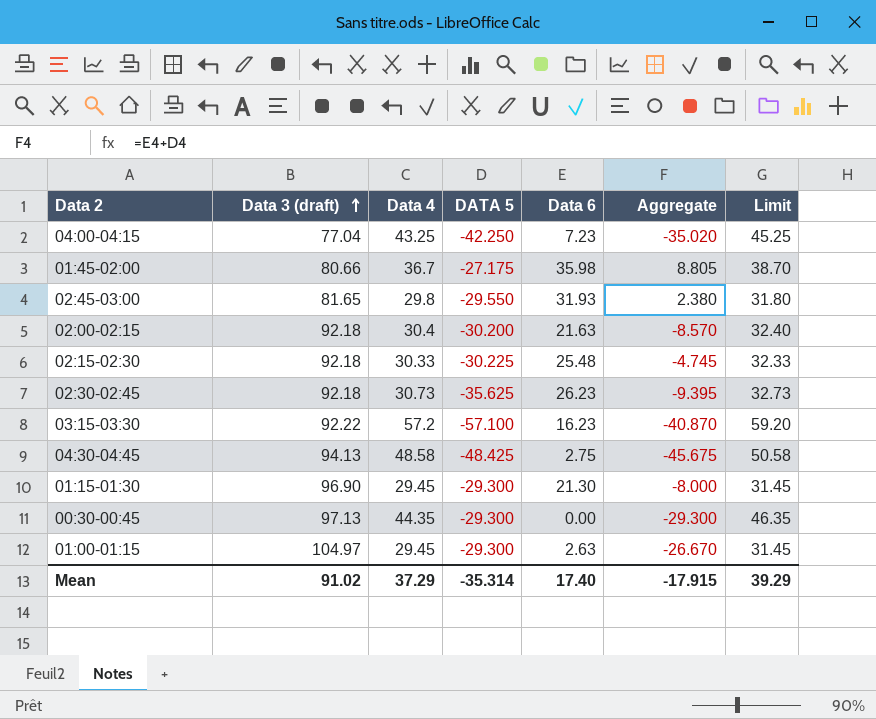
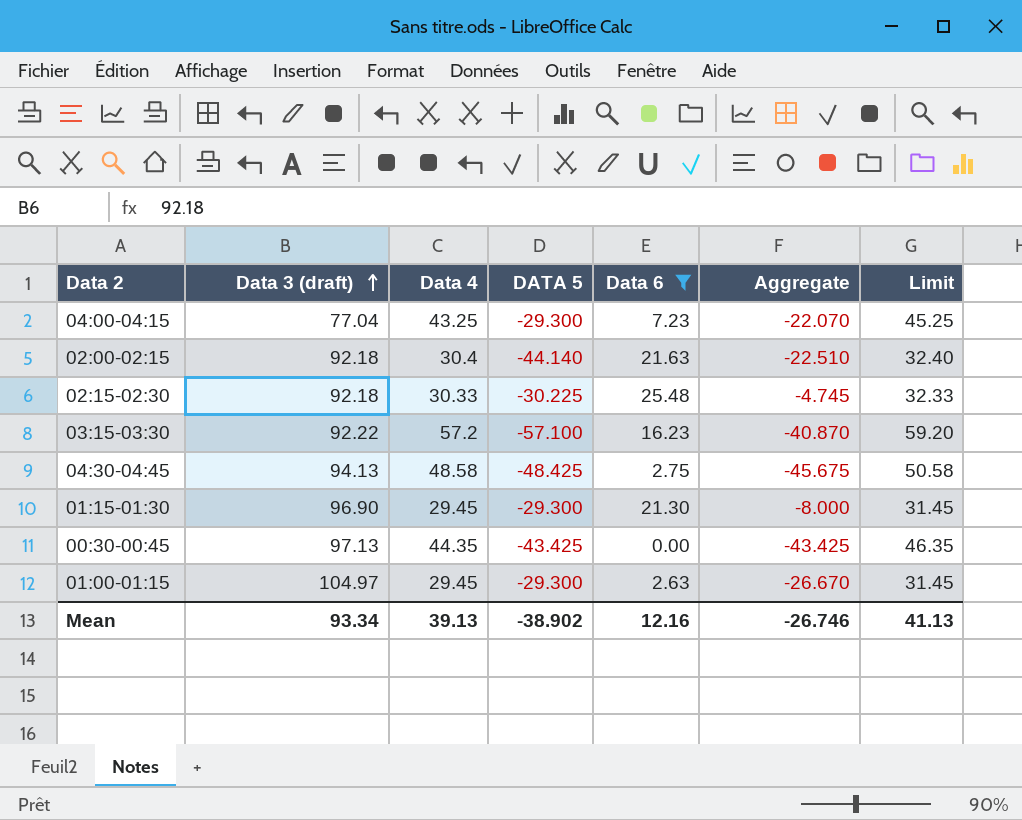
filter: none -> Data 6 <= 25.48
04:00-04:15 | DATA 5: -42.250 -> -29.300
04:00-04:15 | Aggregate: -35.020 -> -22.070
02:00-02:15 | DATA 5: -30.200 -> -44.140
02:00-02:15 | Aggregate: -8.570 -> -22.510
00:30-00:45 | DATA 5: -29.300 -> -43.425
00:30-00:45 | Aggregate: -29.300 -> -43.425
Mean | Data 3 (draft): 91.02 -> 93.34
Mean | Data 4: 37.29 -> 39.13
Mean | DATA 5: -35.314 -> -38.902
Mean | Data 6: 17.40 -> 12.16
Mean | Aggregate: -17.915 -> -26.746
Mean | Limit: 39.29 -> 41.13

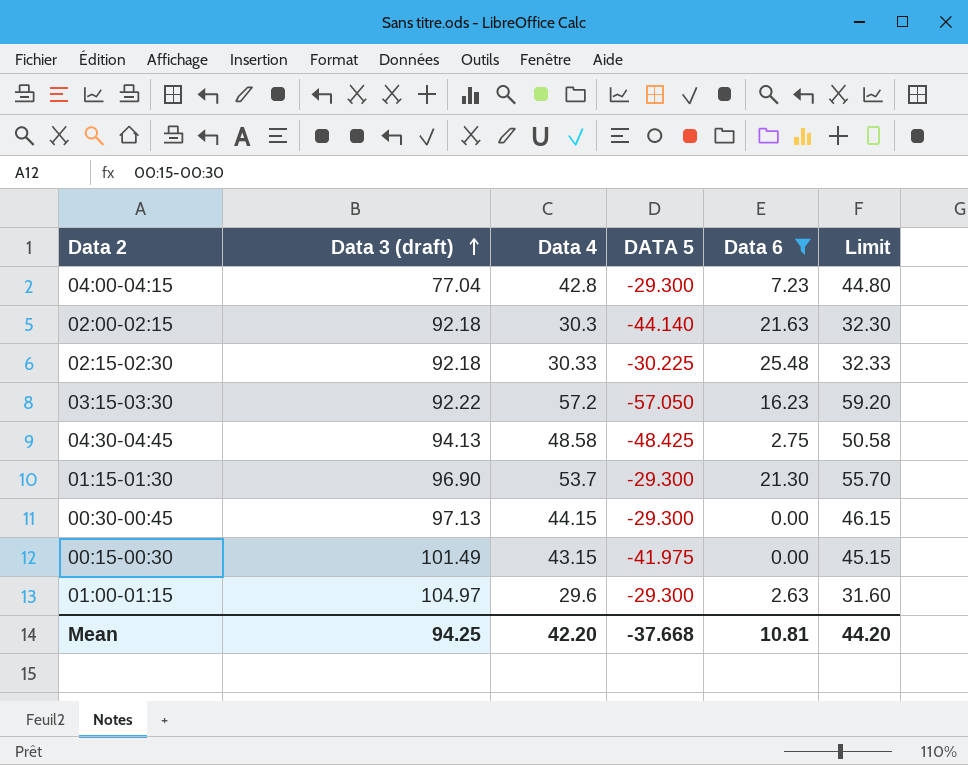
column Aggregate | formula: [DATA 5] + [Data 6] -> none
04:00-04:15 | Data 4: 43.25 -> 42.8
04:00-04:15 | Limit: 45.25 -> 44.80
02:00-02:15 | Data 4: 30.4 -> 30.3
02:00-02:15 | Limit: 32.40 -> 32.30
03:15-03:30 | DATA 5: -57.100 -> -57.050
01:15-01:30 | Data 4: 29.45 -> 53.7
01:15-01:30 | Limit: 31.45 -> 55.70
00:30-00:45 | Data 4: 44.35 -> 44.15
00:30-00:45 | DATA 5: -43.425 -> -29.300
00:30-00:45 | Limit: 46.35 -> 46.15
row 00:15-00:30: none -> 101.49 | 43.15 | -41.975 | 0.00 | 45.15
01:00-01:15 | Data 4: 29.45 -> 29.6
01:00-01:15 | Limit: 31.45 -> 31.60
Mean | Data 3 (draft): 93.34 -> 94.25
Mean | Data 4: 39.13 -> 42.20
Mean | DATA 5: -38.902 -> -37.668
Mean | Data 6: 12.16 -> 10.81
Mean | Limit: 41.13 -> 44.20

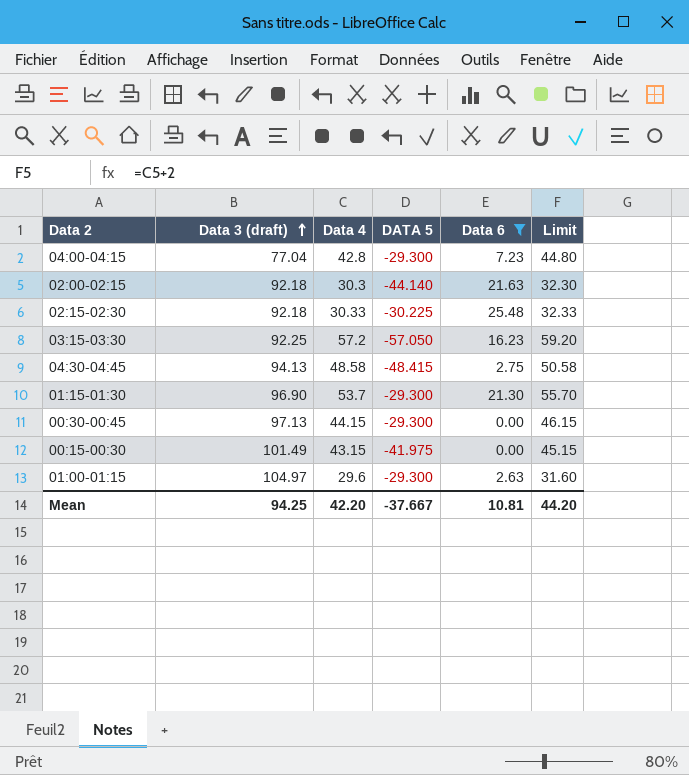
03:15-03:30 | Data 3 (draft): 92.22 -> 92.25
04:30-04:45 | DATA 5: -48.425 -> -48.415
Mean | DATA 5: -37.668 -> -37.667

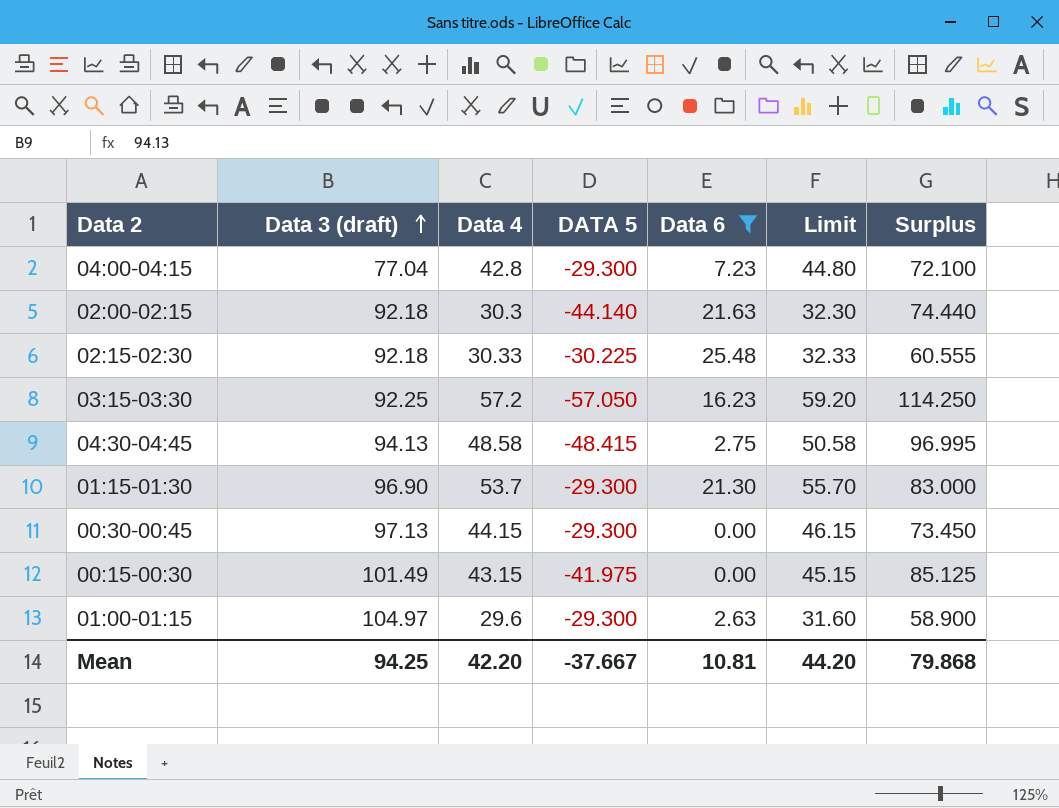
column Surplus | formula: none -> [Data 4] - [DATA 5]

